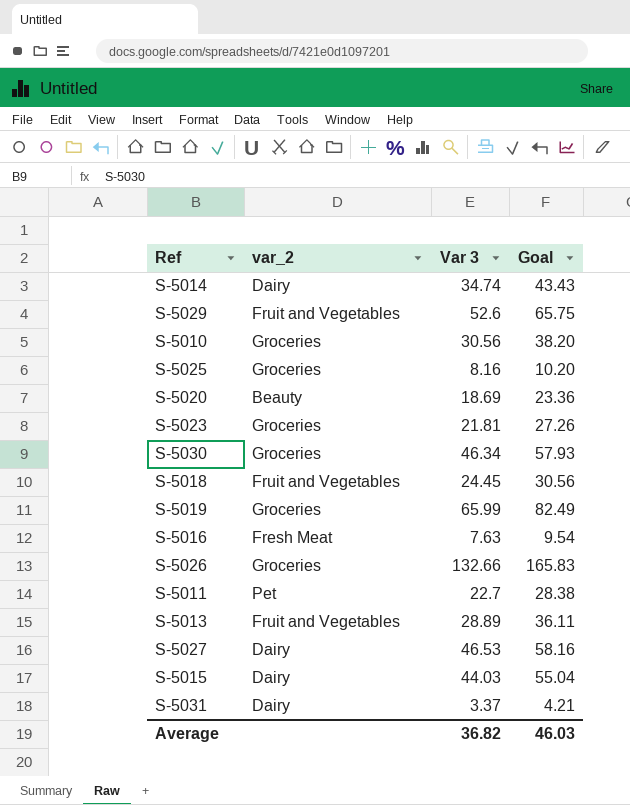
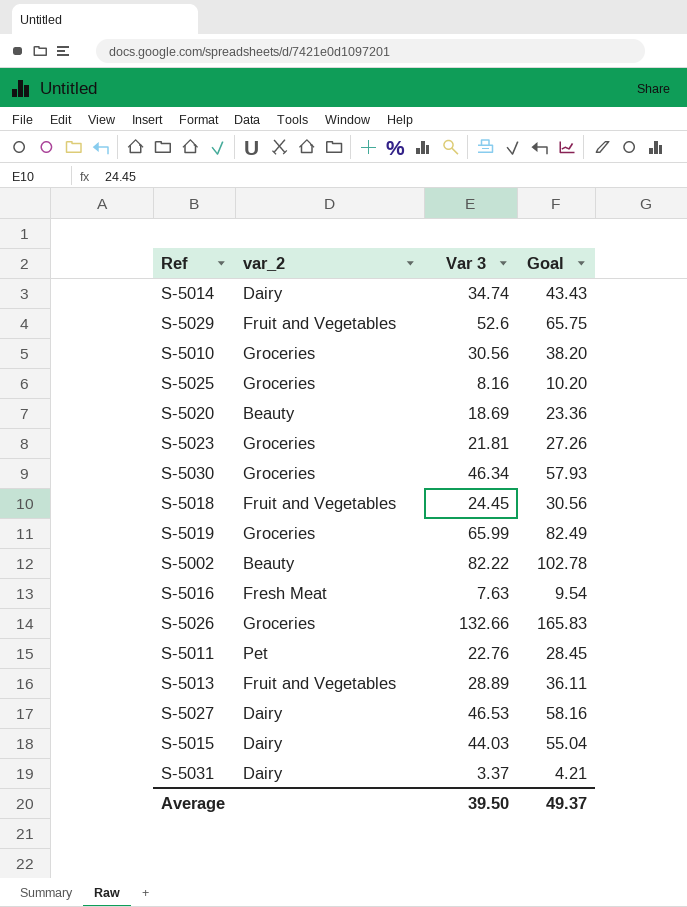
row S-5002: none -> Beauty | 82.22 | 102.78
S-5011 | Var 3: 22.7 -> 22.76
S-5011 | Goal: 28.38 -> 28.45
Average | Var 3: 36.82 -> 39.50
Average | Goal: 46.03 -> 49.37

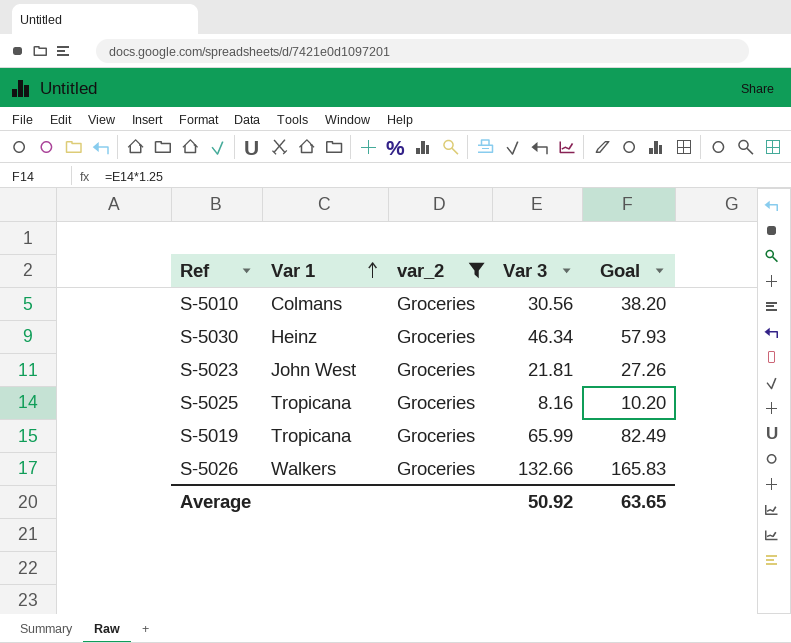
filter: none -> var_2 = Groceries
row order: none -> Var 1 ascending
column Var 1 | position: none -> 2
Average | Var 3: 39.50 -> 50.92
Average | Goal: 49.37 -> 63.65

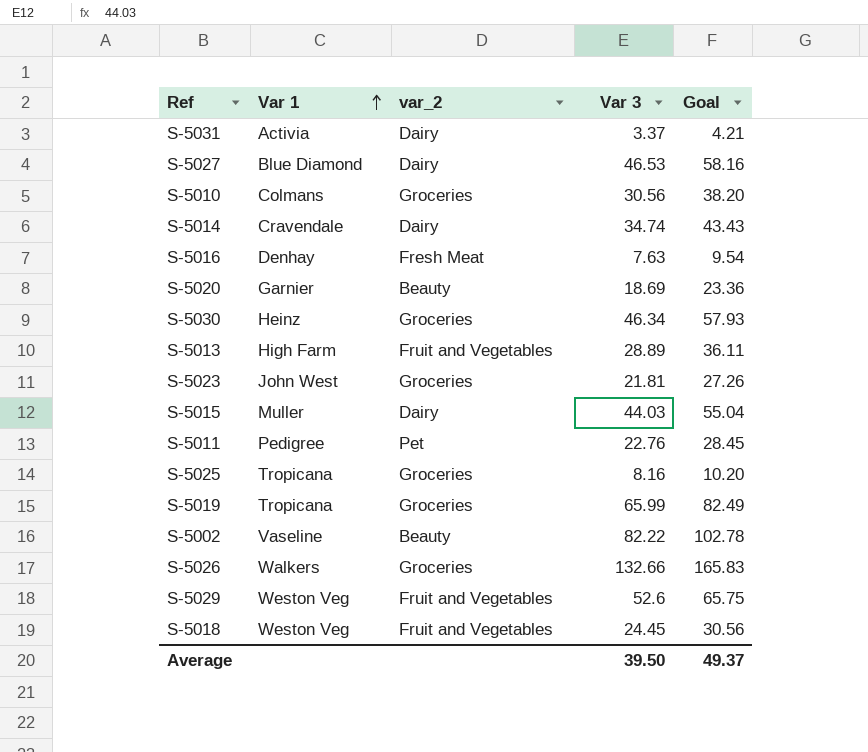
filter: var_2 = Groceries -> none
Average | Var 3: 50.92 -> 39.50
Average | Goal: 63.65 -> 49.37

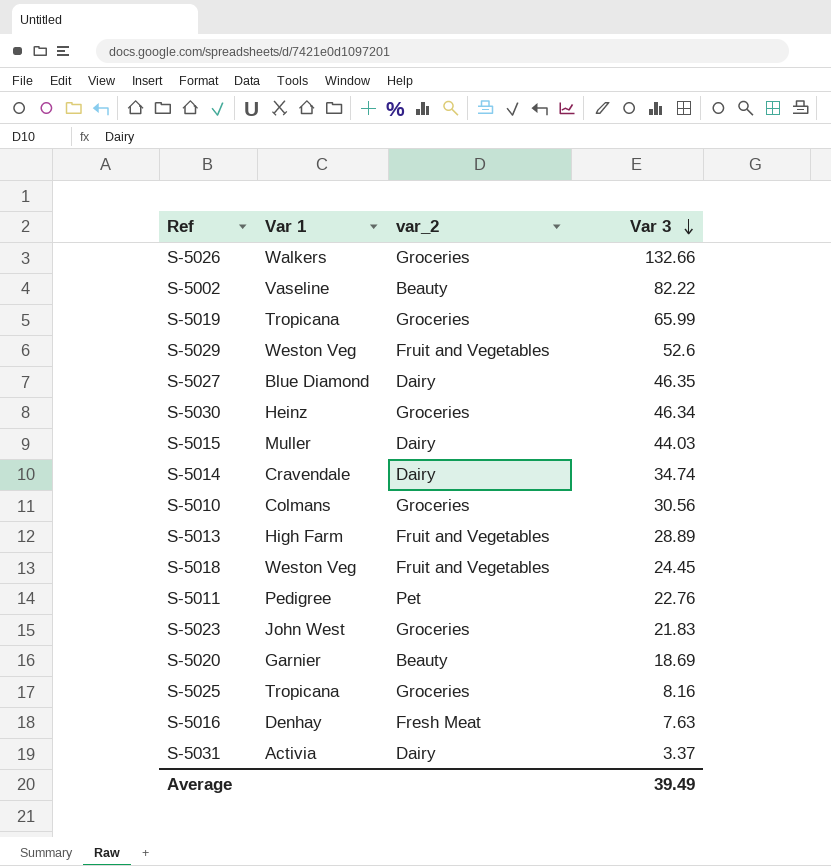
row order: Var 1 ascending -> Var 3 descending
column Goal | formula: [Var 3] * 1.25 -> none
S-5027 | Var 3: 46.53 -> 46.35
S-5023 | Var 3: 21.81 -> 21.83
Average | Var 3: 39.50 -> 39.49

